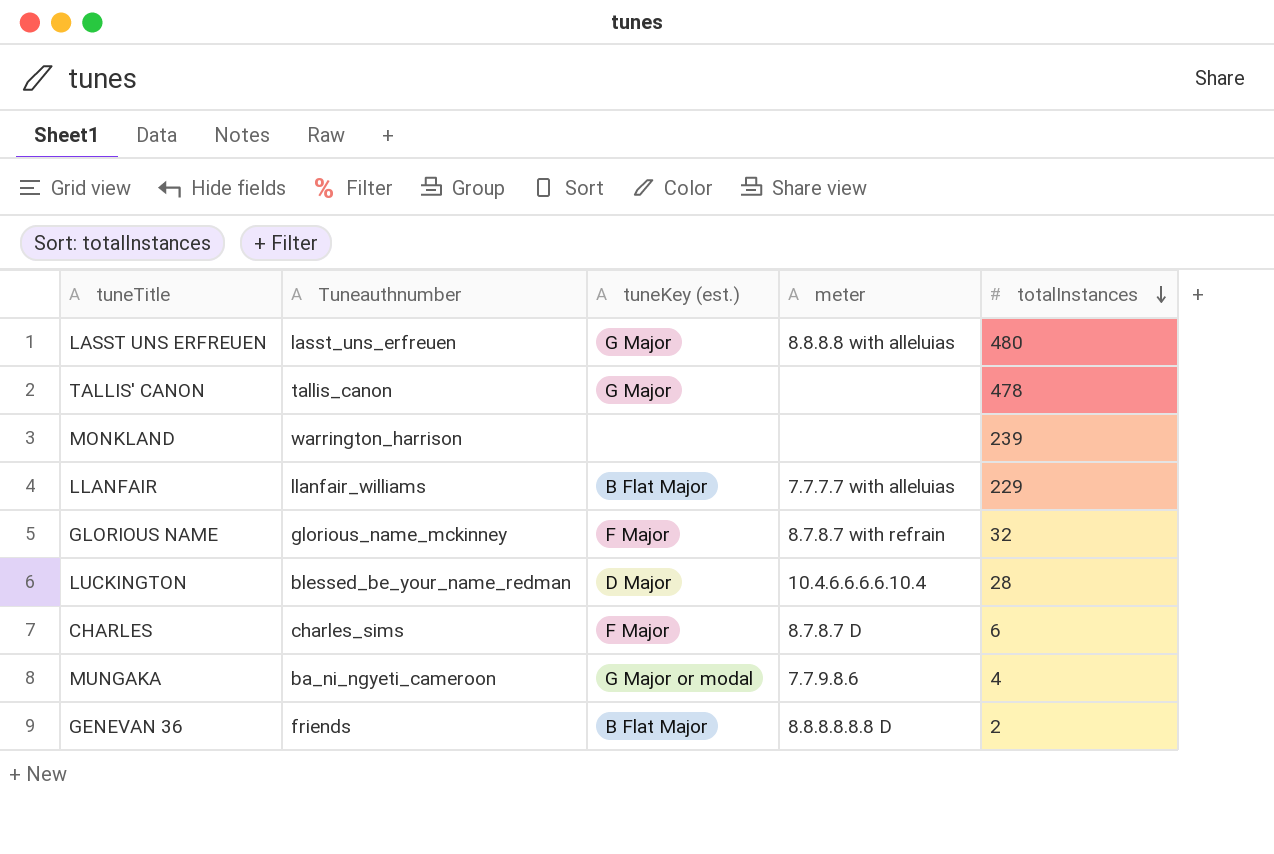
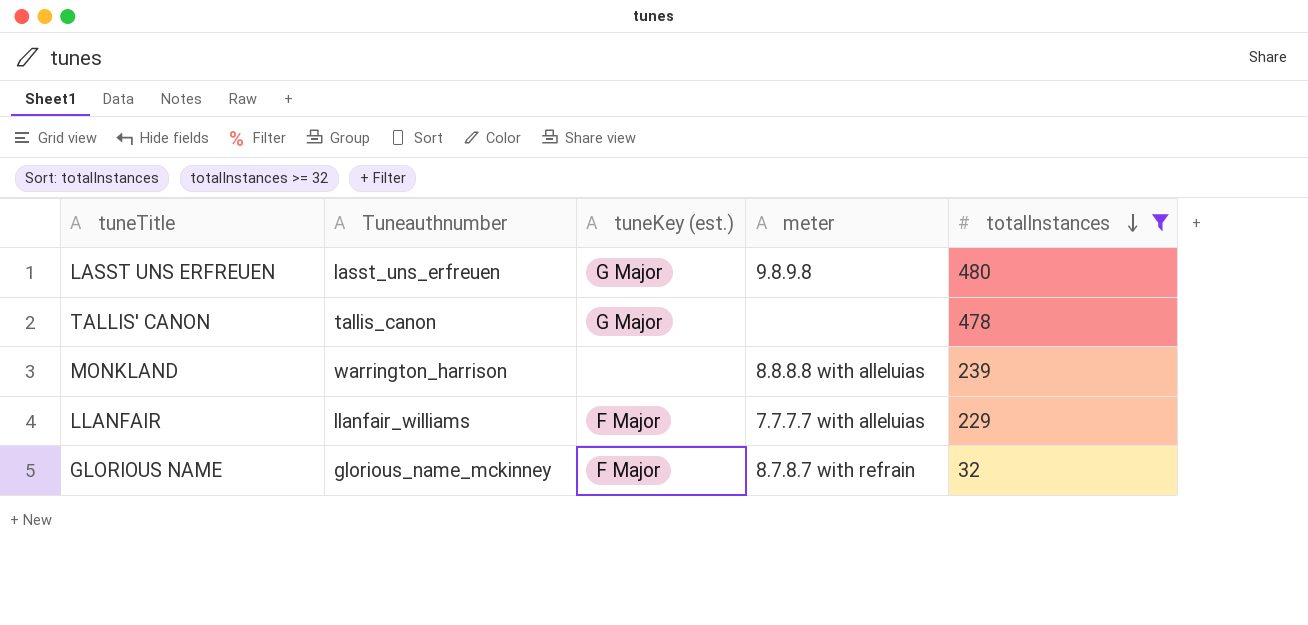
filter: none -> totalInstances >= 32
LASST UNS ERFREUEN | meter: 8.8.8.8 with alleluias -> 9.8.9.8
MONKLAND | meter: none -> 8.8.8.8 with alleluias
LLANFAIR | tuneKey (est.): B Flat Major -> F Major

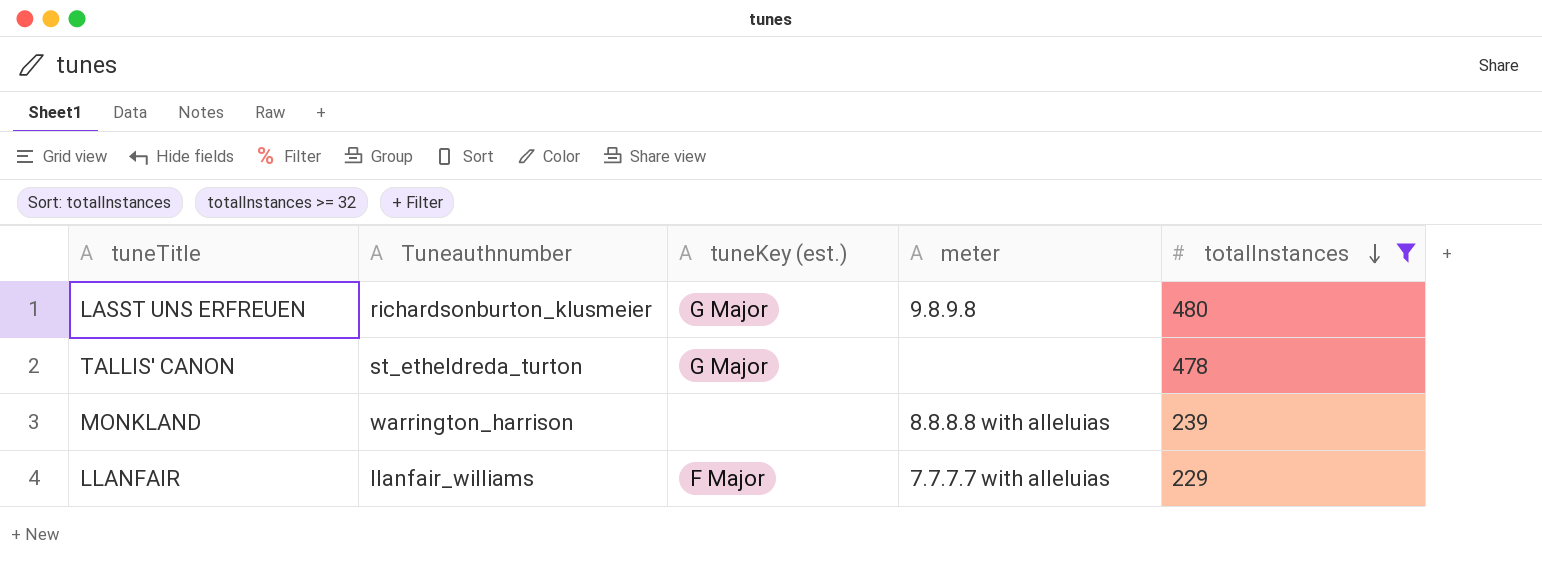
row GLORIOUS NAME: glorious_name_mckinney | F Major | 8.7.8.7 with refrain | 32 -> none
LASST UNS ERFREUEN | Tuneauthnumber: lasst_uns_erfreuen -> richardsonburton_klusmeier
TALLIS' CANON | Tuneauthnumber: tallis_canon -> st_etheldreda_turton

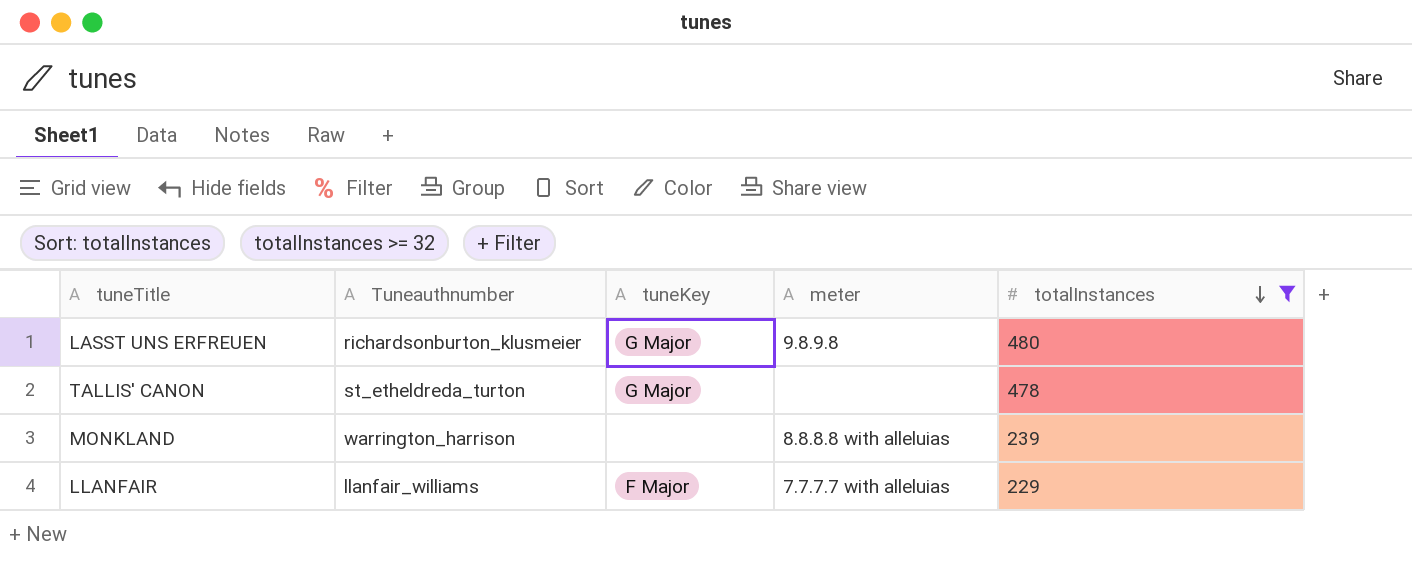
column name: tuneKey (est.) -> tuneKey

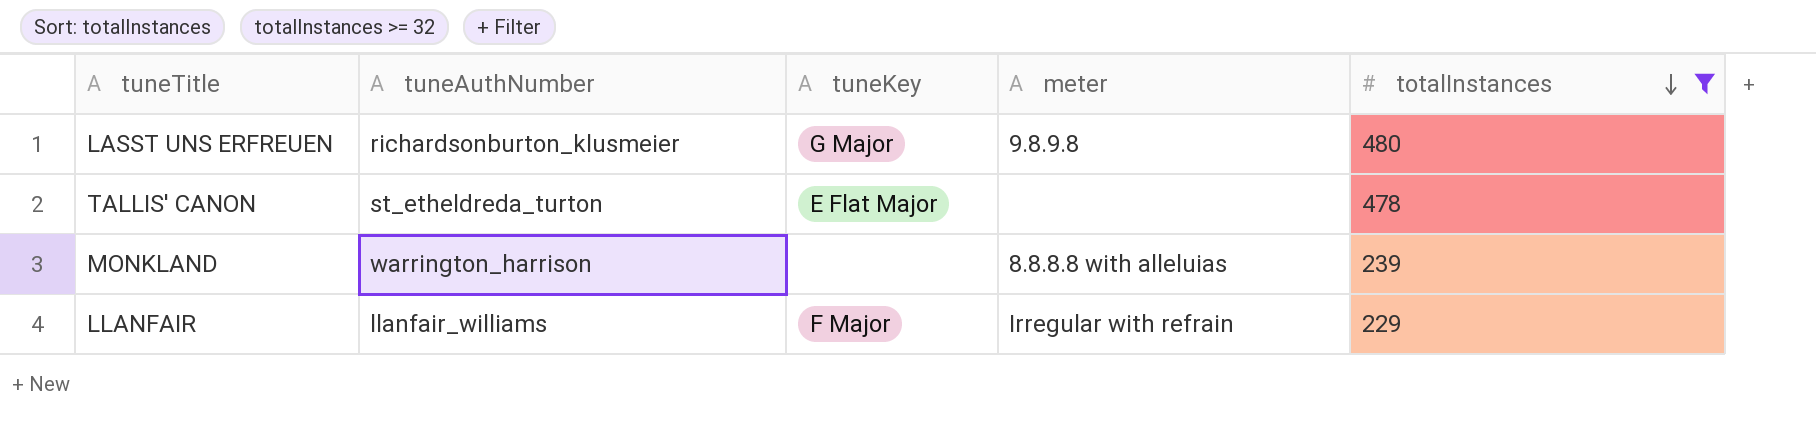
column name: Tuneauthnumber -> tuneAuthNumber
TALLIS' CANON | tuneKey: G Major -> E Flat Major
LLANFAIR | meter: 7.7.7.7 with alleluias -> Irregular with refrain

